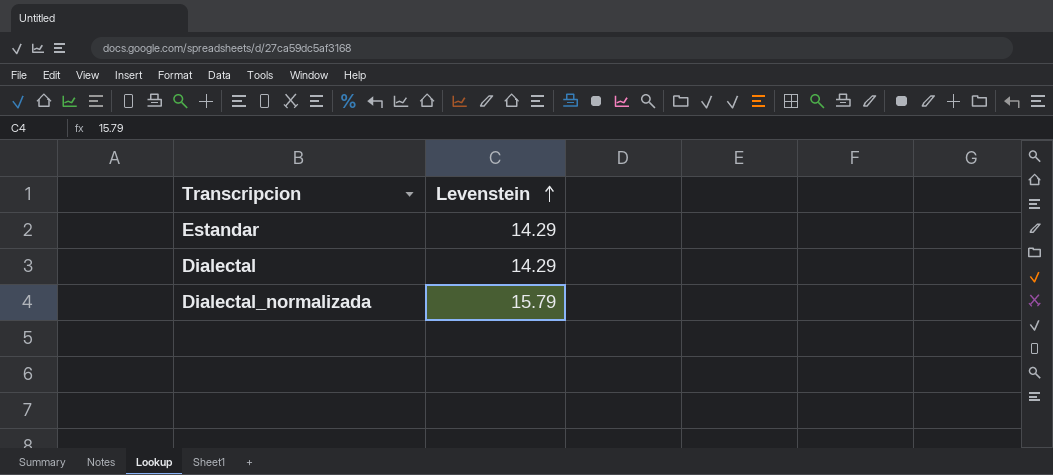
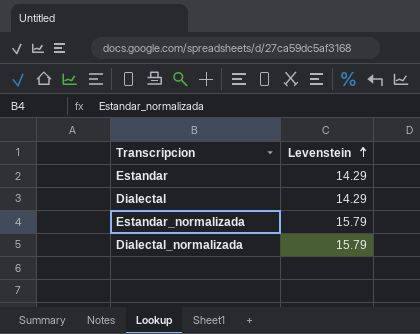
row Estandar_normalizada: none -> 15.79

